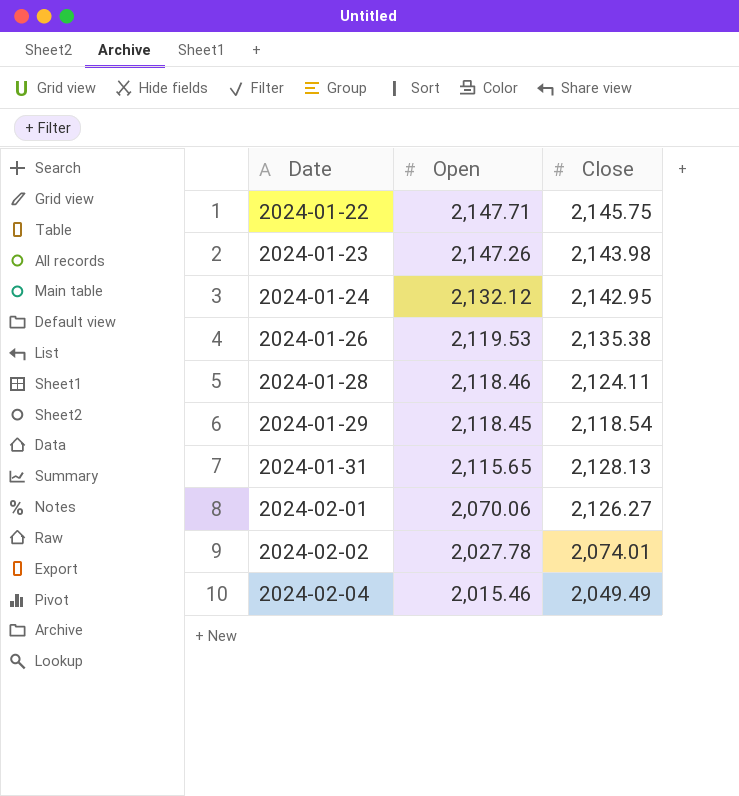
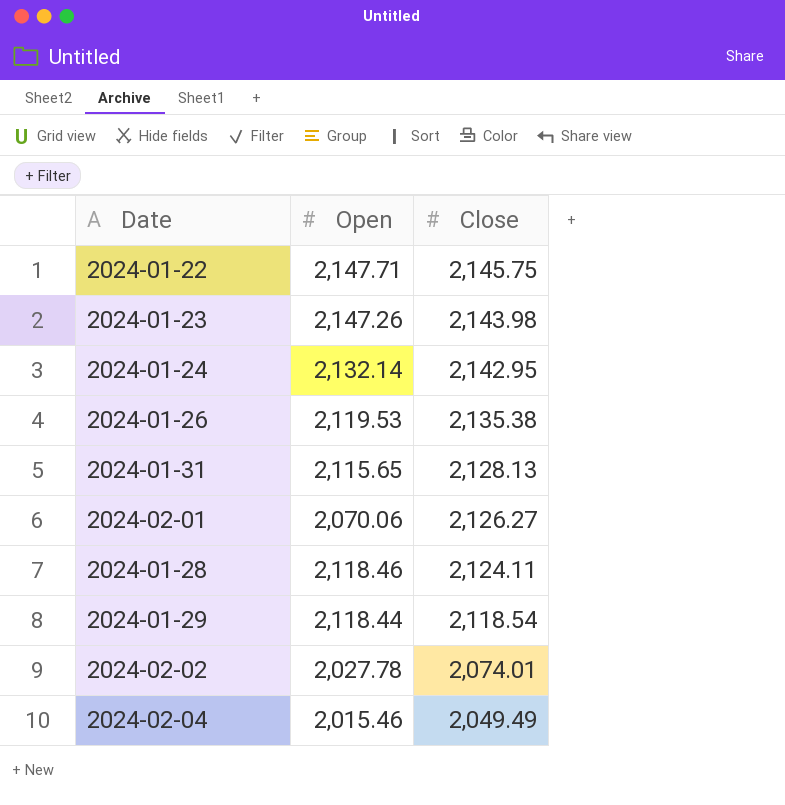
row order: Date ascending -> Close descending
2024-01-24 | Open: 2,132.12 -> 2,132.14
2024-01-29 | Open: 2,118.45 -> 2,118.44

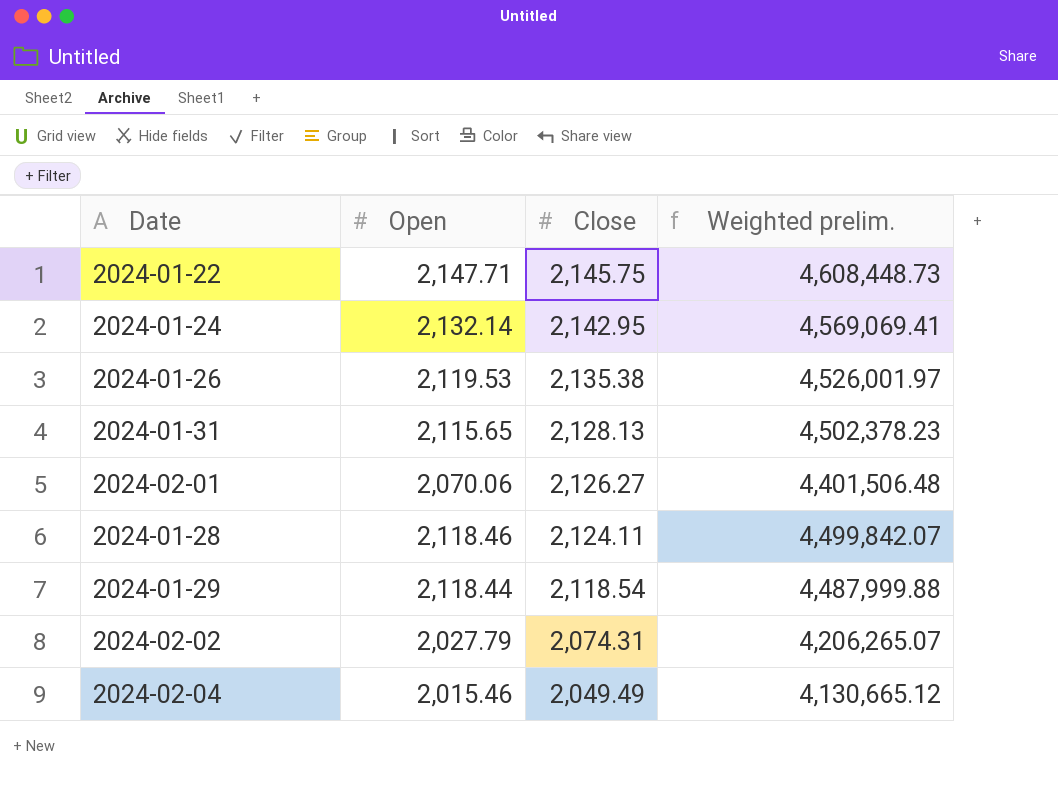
column Weighted prelim. | formula: none -> [Open] * [Close]
row 2024-01-23: 2,147.26 | 2,143.98 -> none
2024-02-02 | Open: 2,027.78 -> 2,027.79
2024-02-02 | Close: 2,074.01 -> 2,074.31

